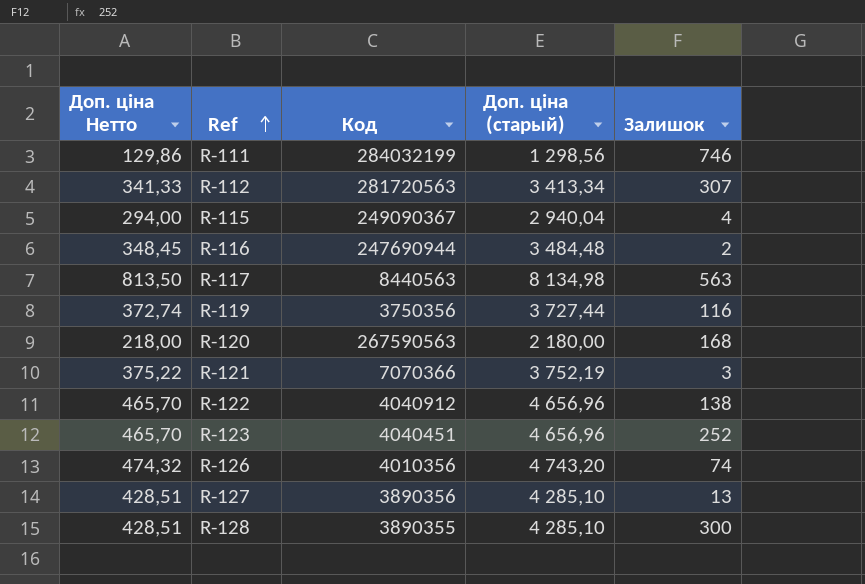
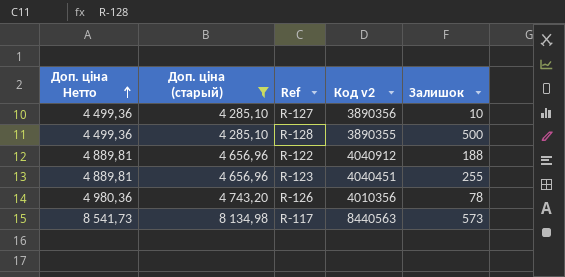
filter: none -> Доп. ціна (старый) >= 4 285,10
row order: Ref ascending -> Доп. ціна Нетто ascending
column Доп. ціна Нетто | formula: [Доп. ціна (старый)] * 0,1 -> [Доп. ціна (старый)] * 1,05
column Доп. ціна (старый) | position: 4 -> 2
column name: Код -> Код v2
R-127 | Залишок: 13 -> 10
R-128 | Залишок: 300 -> 500
R-122 | Залишок: 138 -> 188
R-123 | Залишок: 252 -> 255
R-126 | Залишок: 74 -> 78
R-117 | Залишок: 563 -> 573

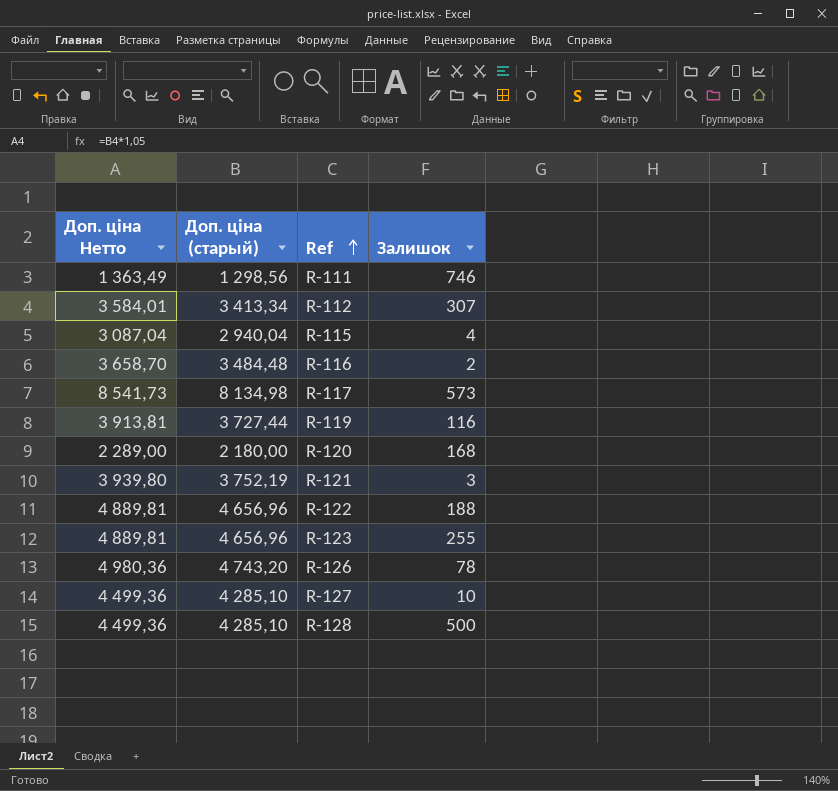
filter: Доп. ціна (старый) >= 4 285,10 -> none
row order: Доп. ціна Нетто ascending -> Ref ascending
column Код v2 | position: 4 -> none

